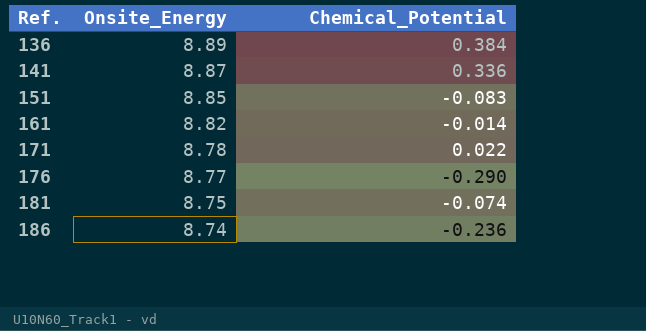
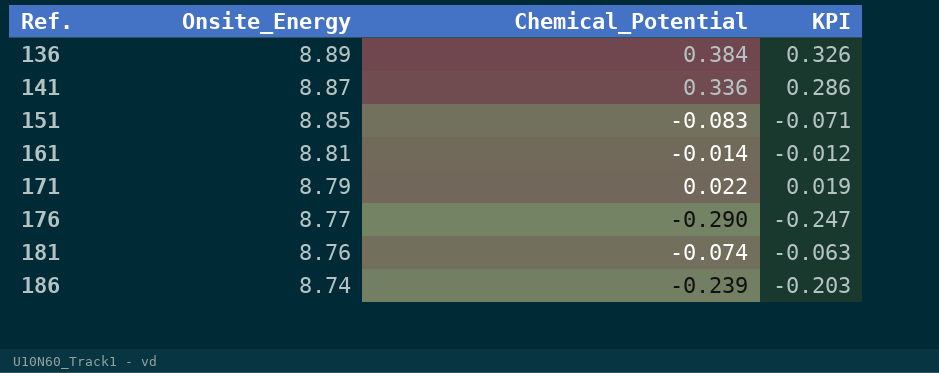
column KPI | formula: none -> [Chemical_Potential] * 0.85
161 | Onsite_Energy: 8.82 -> 8.81
171 | Onsite_Energy: 8.78 -> 8.79
181 | Onsite_Energy: 8.75 -> 8.76
186 | Chemical_Potential: -0.236 -> -0.239

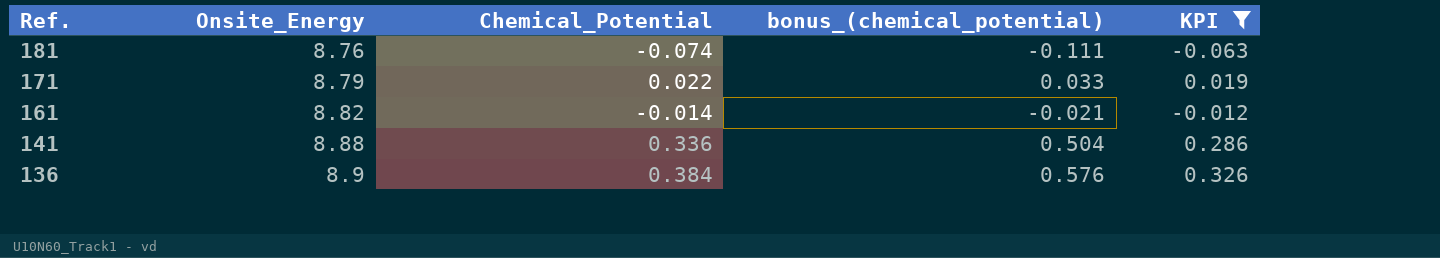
filter: none -> KPI >= -0.063
row order: Ref. ascending -> Ref. descending
column bonus_(chemical_potential) | formula: none -> [Chemical_Potential] * 1.5
161 | Onsite_Energy: 8.81 -> 8.82
141 | Onsite_Energy: 8.87 -> 8.88
136 | Onsite_Energy: 8.89 -> 8.9

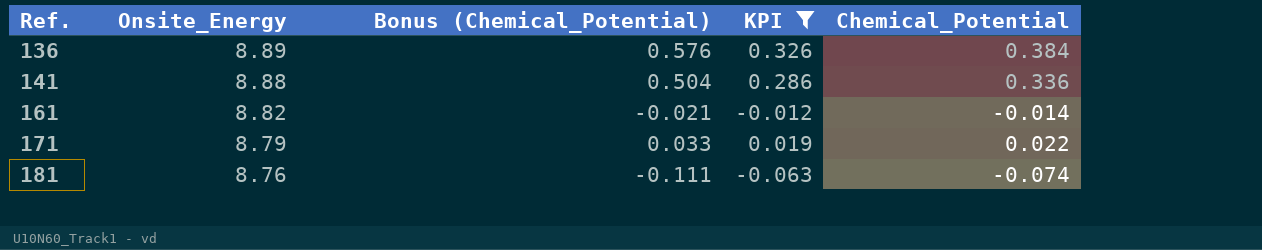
row order: Ref. descending -> Ref. ascending
column name: bonus_(chemical_potential) -> Bonus (Chemical_Potential)
column Chemical_Potential | position: 3 -> 5
136 | Onsite_Energy: 8.9 -> 8.89

